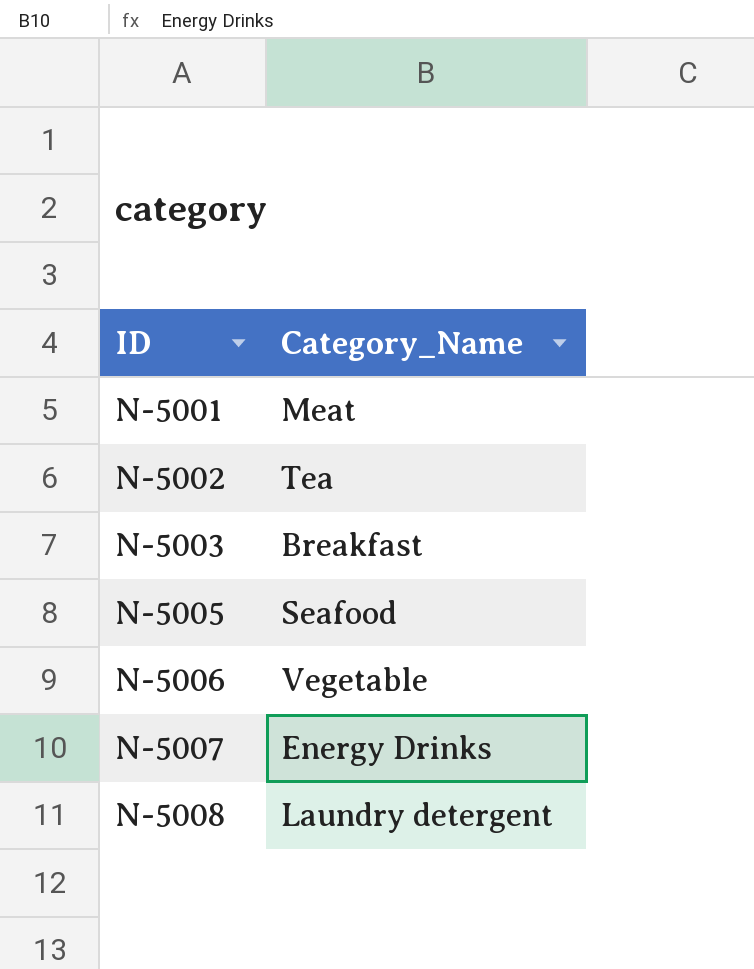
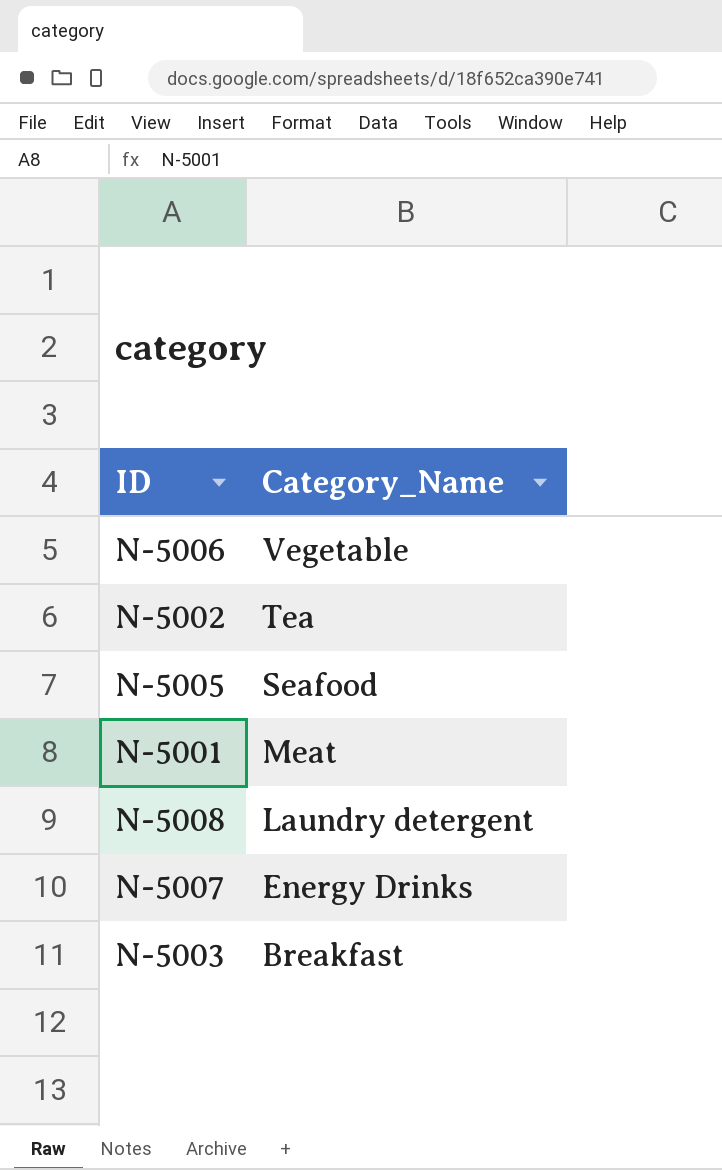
row order: ID ascending -> Category_Name descending

